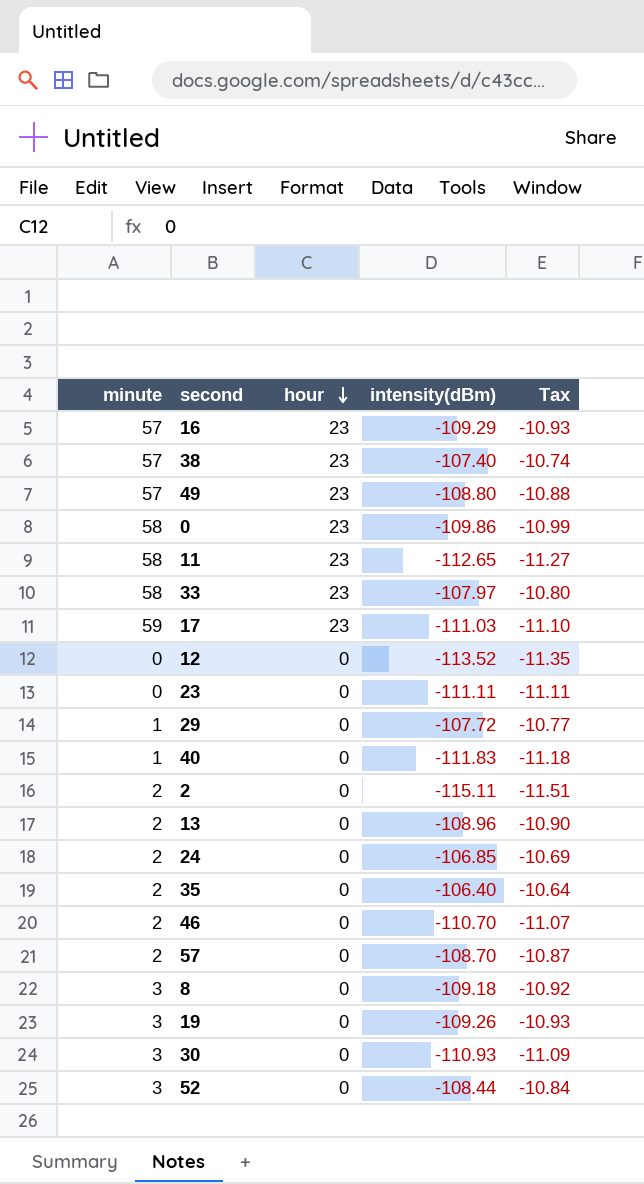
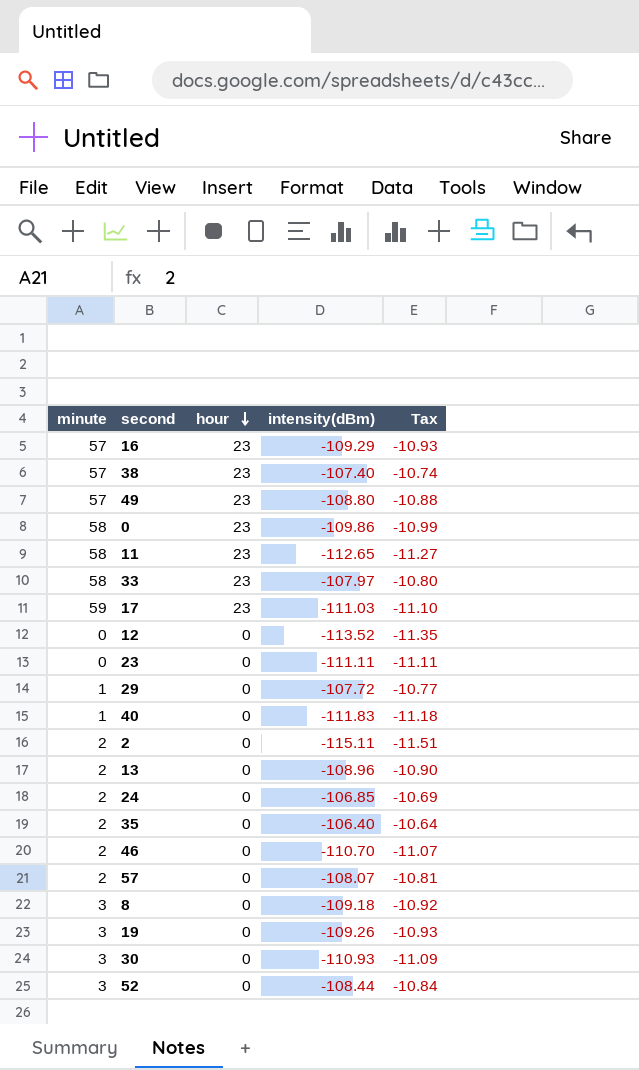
57 | intensity(dBm): -108.70 -> -108.07
57 | Tax: -10.87 -> -10.81

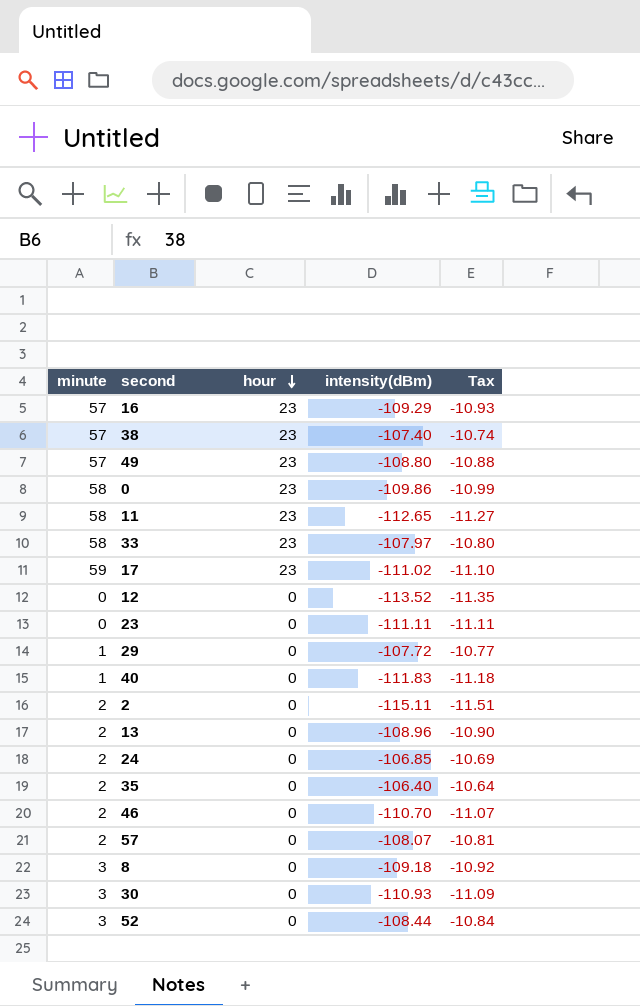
row 19: 3 | 0 | -109.26 | -10.93 -> none
17 | intensity(dBm): -111.03 -> -111.02

